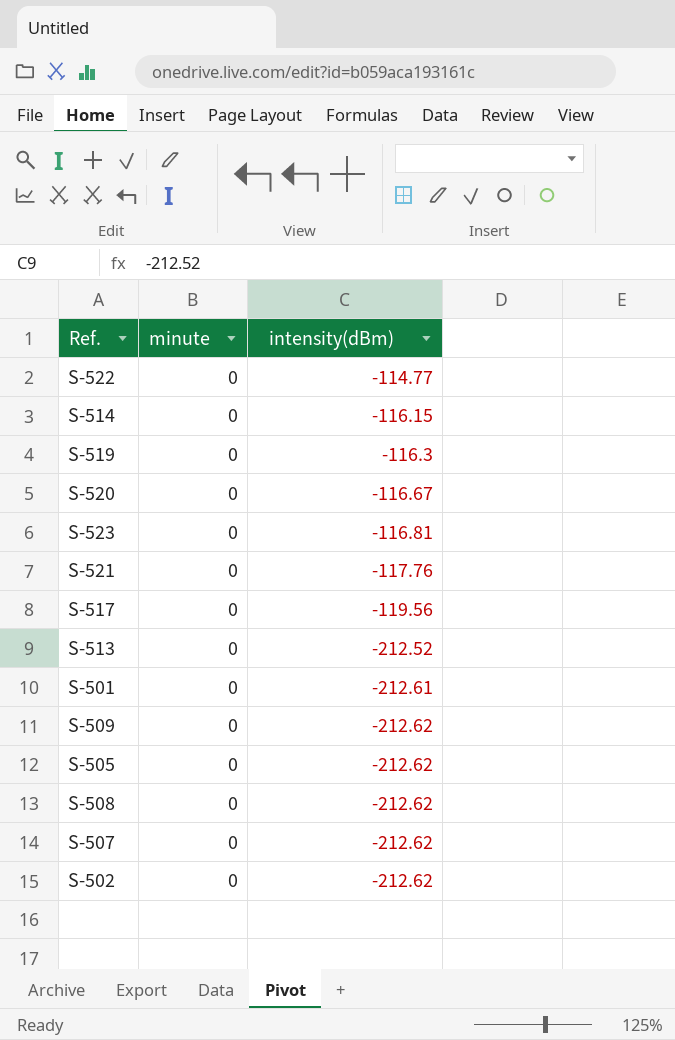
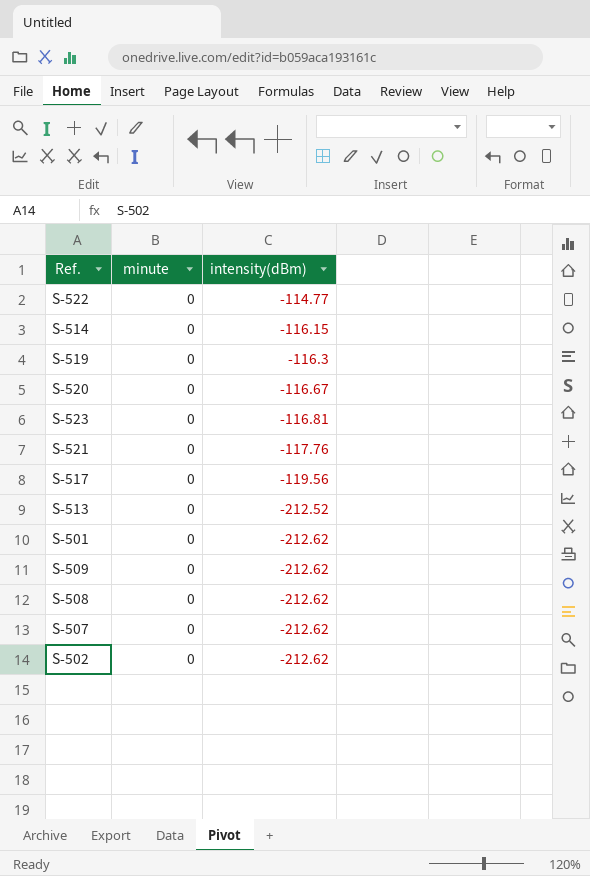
row S-505: 0 | -212.62 -> none
S-501 | intensity(dBm): -212.61 -> -212.62

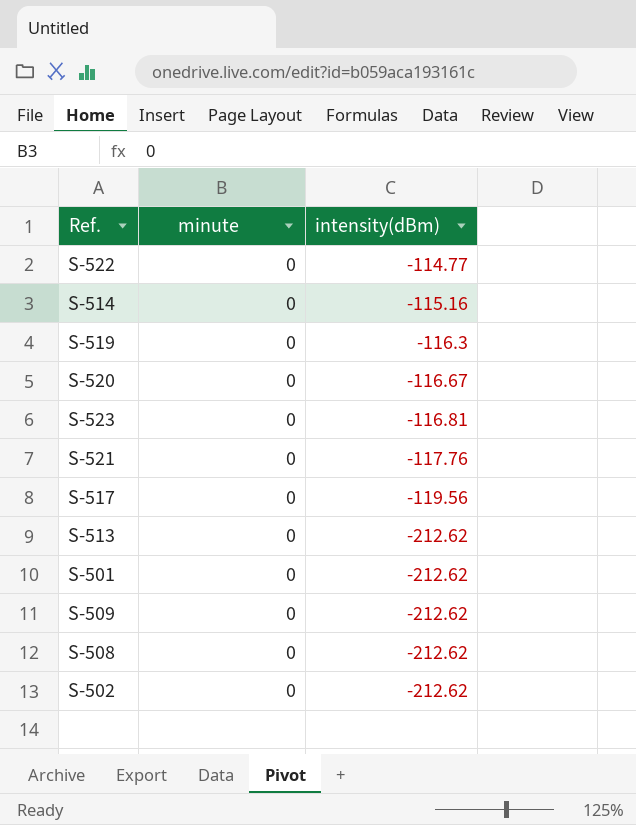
row S-507: 0 | -212.62 -> none
S-514 | intensity(dBm): -116.15 -> -115.16
S-513 | intensity(dBm): -212.52 -> -212.62

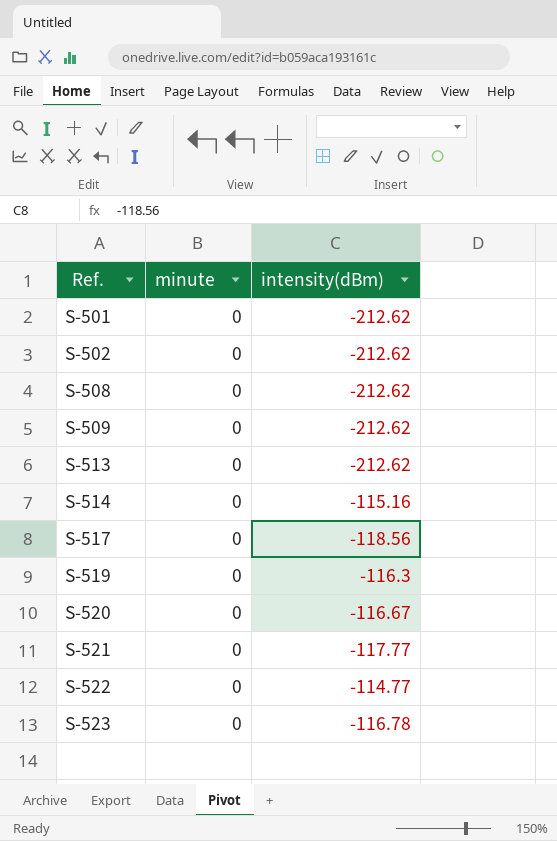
row order: intensity(dBm) descending -> Ref. ascending
S-517 | intensity(dBm): -119.56 -> -118.56
S-521 | intensity(dBm): -117.76 -> -117.77
S-523 | intensity(dBm): -116.81 -> -116.78

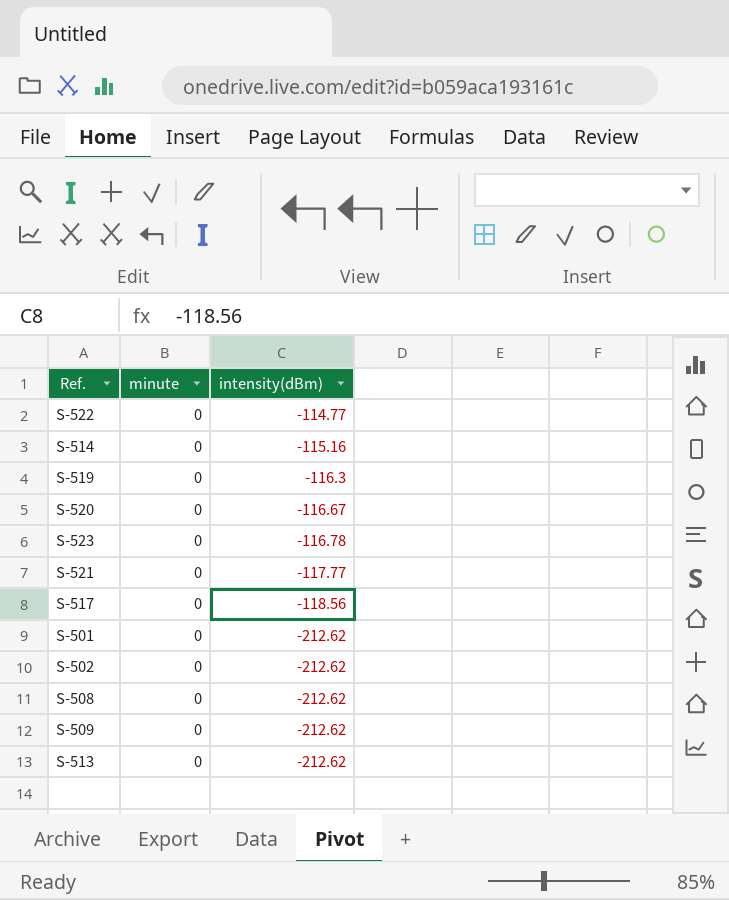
row order: Ref. ascending -> intensity(dBm) descending

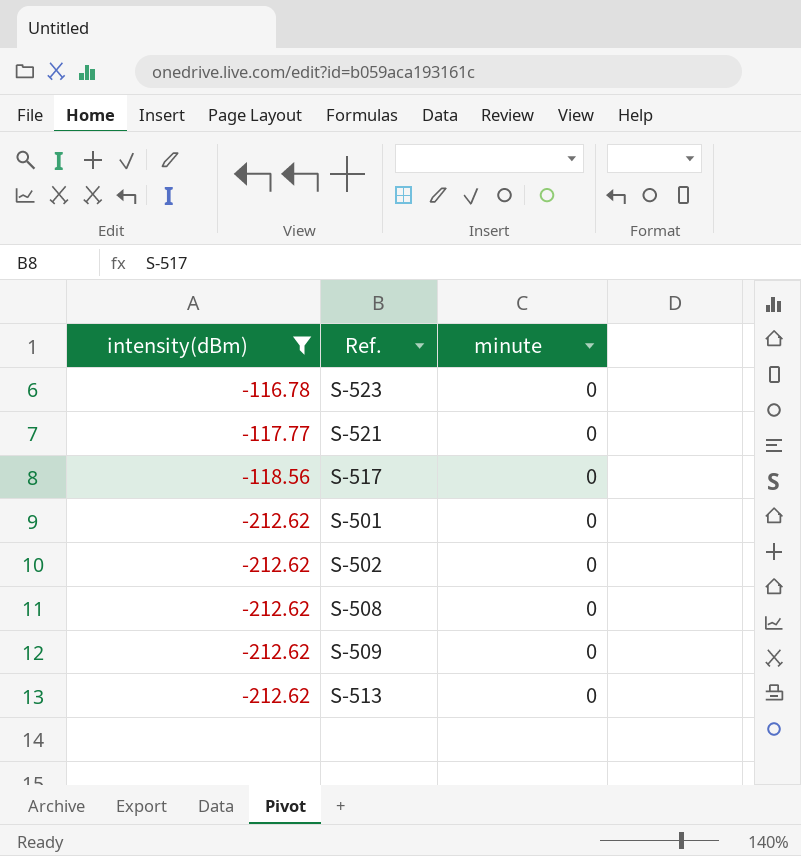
filter: none -> intensity(dBm) <= -116.78
column intensity(dBm) | position: 3 -> 1

